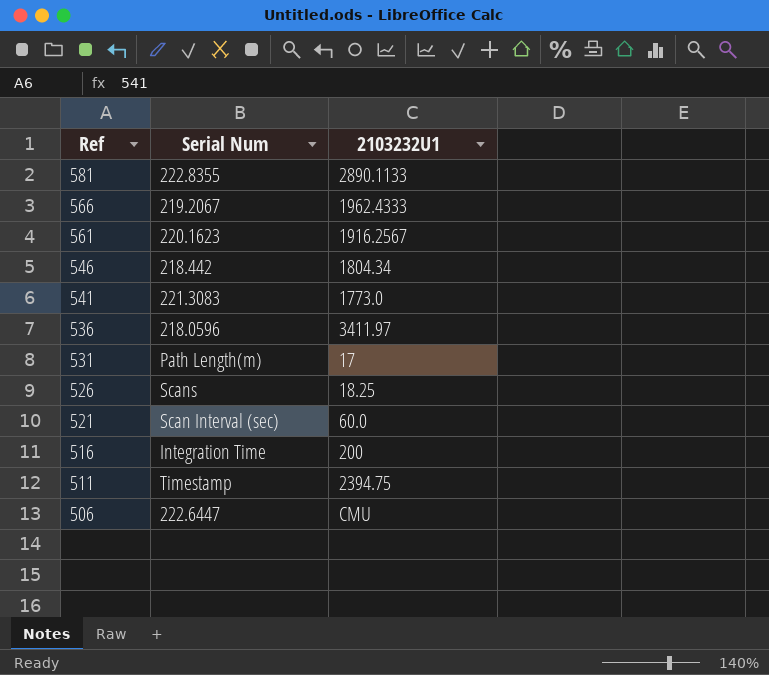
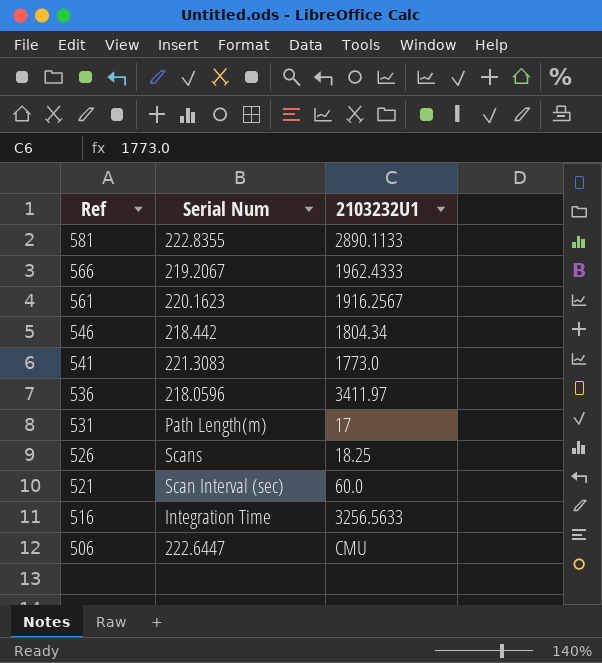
row 511: Timestamp | 2394.75 -> none
516 | 2103232U1: 200 -> 3256.5633

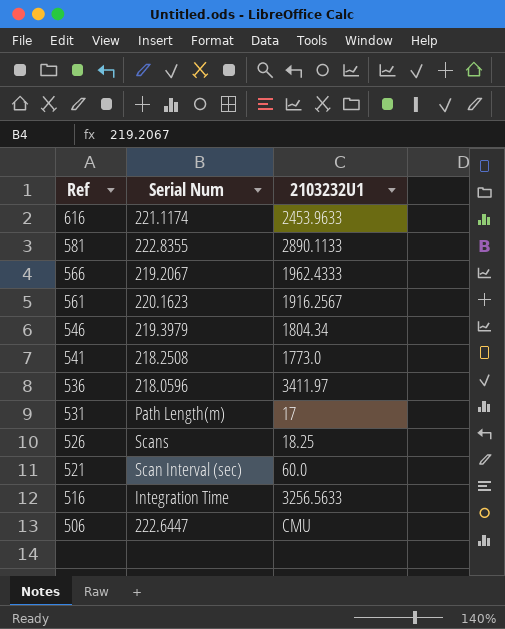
row 616: none -> 221.1174 | 2453.9633
546 | Serial Num: 218.442 -> 219.3979
541 | Serial Num: 221.3083 -> 218.2508

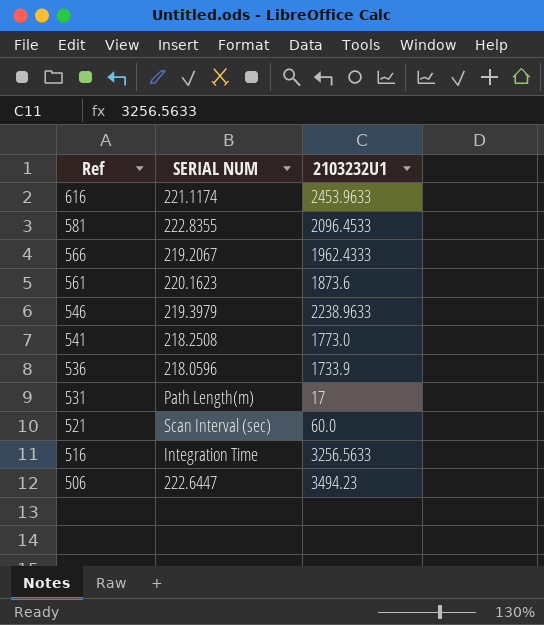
column name: Serial Num -> SERIAL NUM
row 526: Scans | 18.25 -> none
581 | 2103232U1: 2890.1133 -> 2096.4533
561 | 2103232U1: 1916.2567 -> 1873.6
546 | 2103232U1: 1804.34 -> 2238.9633
536 | 2103232U1: 3411.97 -> 1733.9
506 | 2103232U1: CMU -> 3494.23

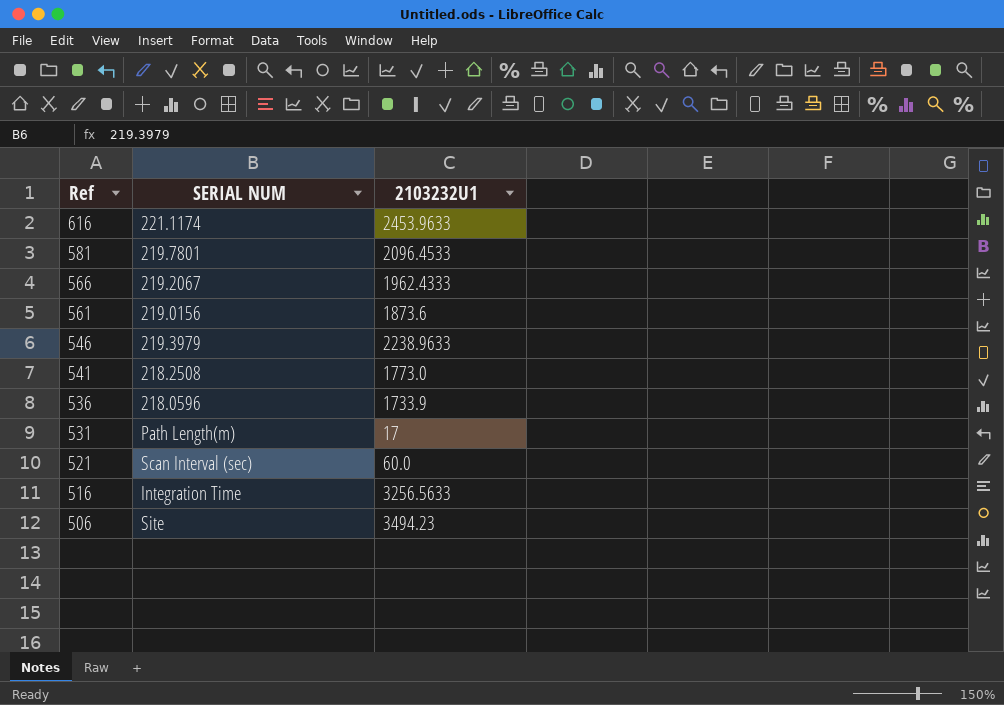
581 | SERIAL NUM: 222.8355 -> 219.7801
561 | SERIAL NUM: 220.1623 -> 219.0156
506 | SERIAL NUM: 222.6447 -> Site

